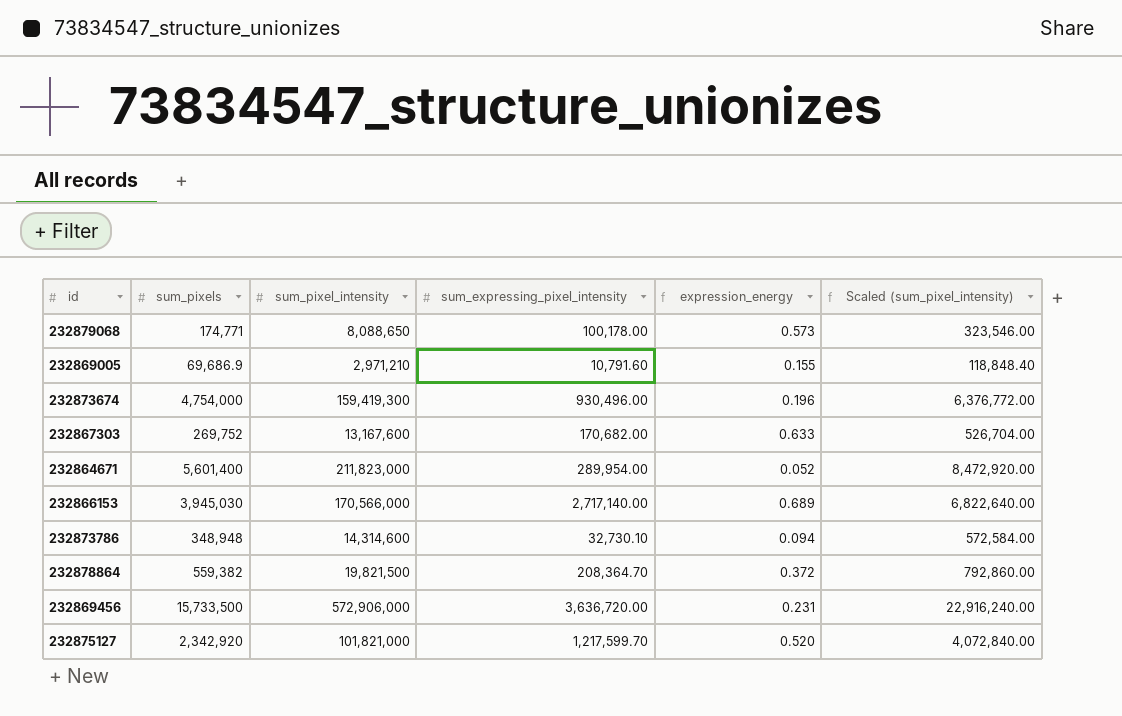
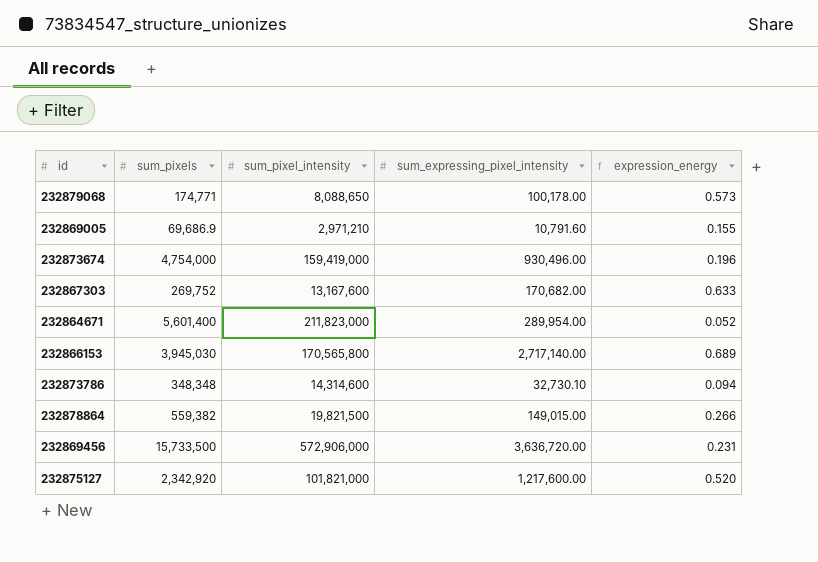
column Scaled (sum_pixel_intensity) | formula: [sum_pixel_intensity] * 0.04 -> none
232873674 | sum_pixel_intensity: 159,419,300 -> 159,419,000
232866153 | sum_pixel_intensity: 170,566,000 -> 170,565,800
232873786 | sum_pixels: 348,948 -> 348,348
232878864 | sum_expressing_pixel_intensity: 208,364.70 -> 149,015.00
232878864 | expression_energy: 0.372 -> 0.266
232875127 | sum_expressing_pixel_intensity: 1,217,599.70 -> 1,217,600.00

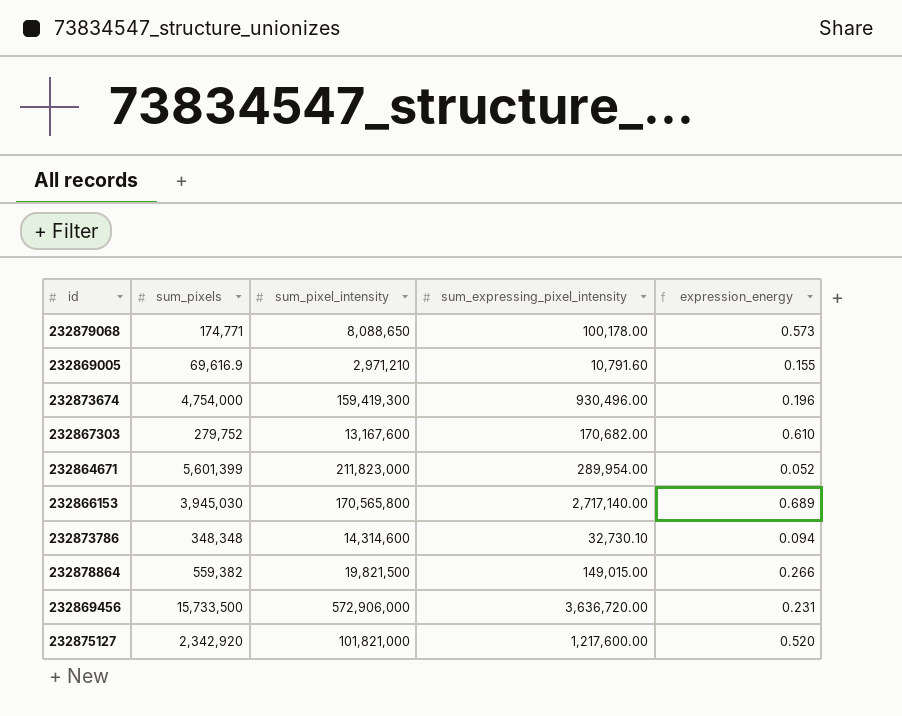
232869005 | sum_pixels: 69,686.9 -> 69,616.9
232873674 | sum_pixel_intensity: 159,419,000 -> 159,419,300
232867303 | sum_pixels: 269,752 -> 279,752
232867303 | expression_energy: 0.633 -> 0.610
232864671 | sum_pixels: 5,601,400 -> 5,601,399

